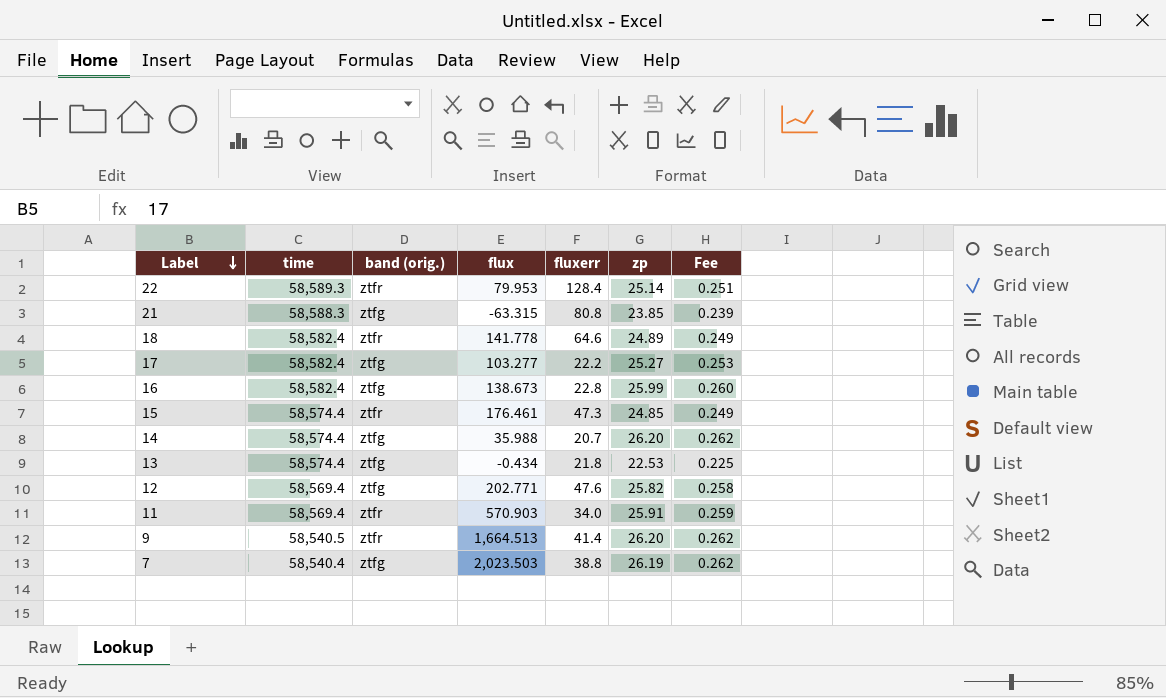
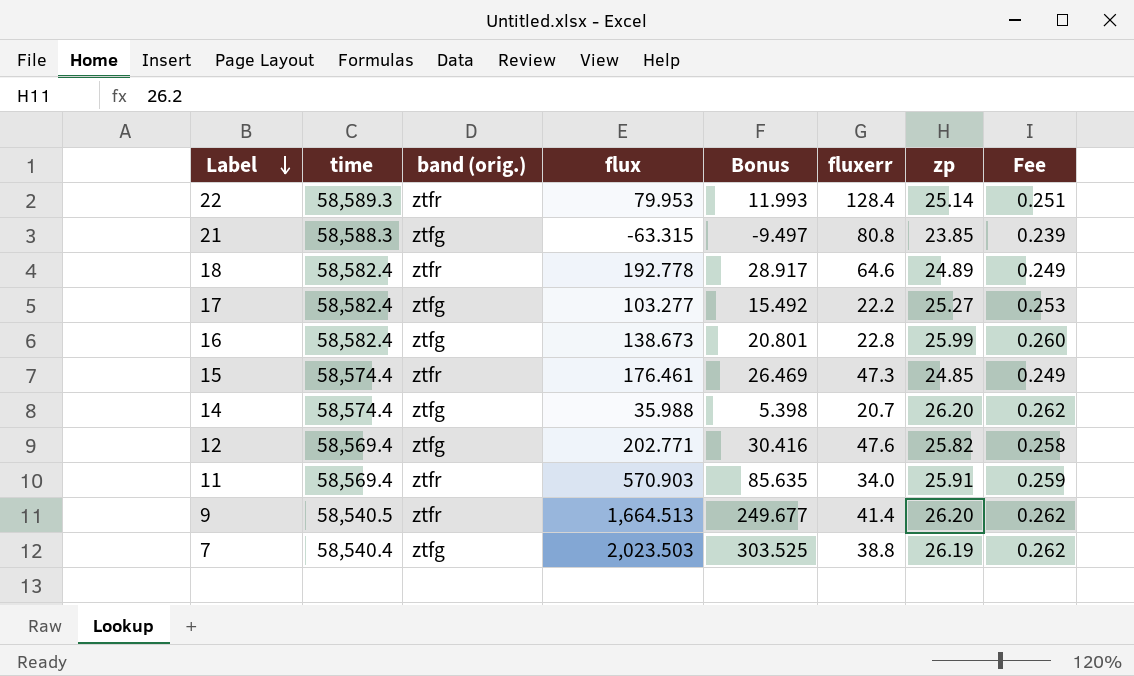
column Bonus | formula: none -> [flux] * 0.15
row 13: 58,574.4 | ztfg | -0.434 | 21.8 | 22.53 | 0.225 -> none
18 | flux: 141.778 -> 192.778

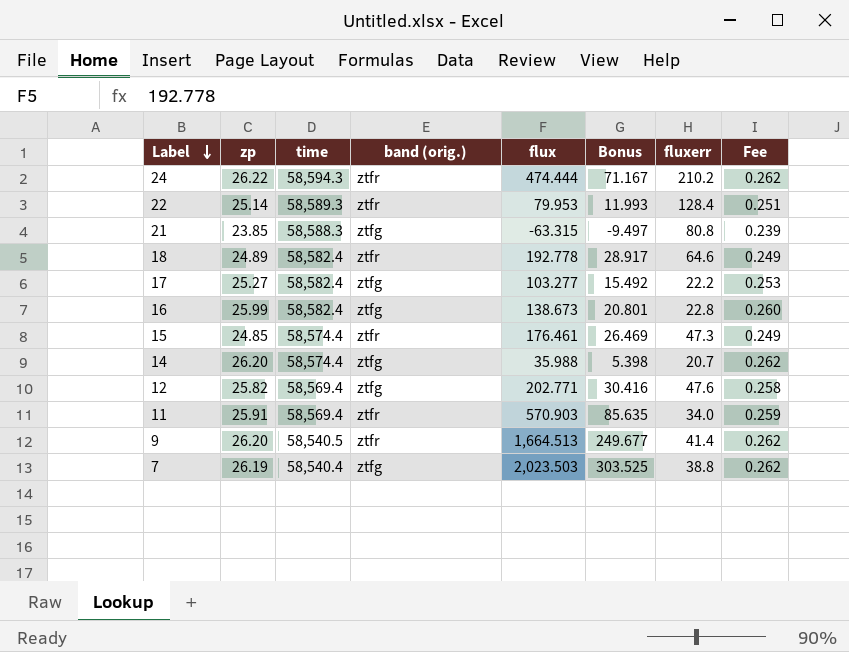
column zp | position: 7 -> 2
row 24: none -> 26.22 | 58,594.3 | ztfr | 474.444 | 71.167 | 210.2 | 0.262

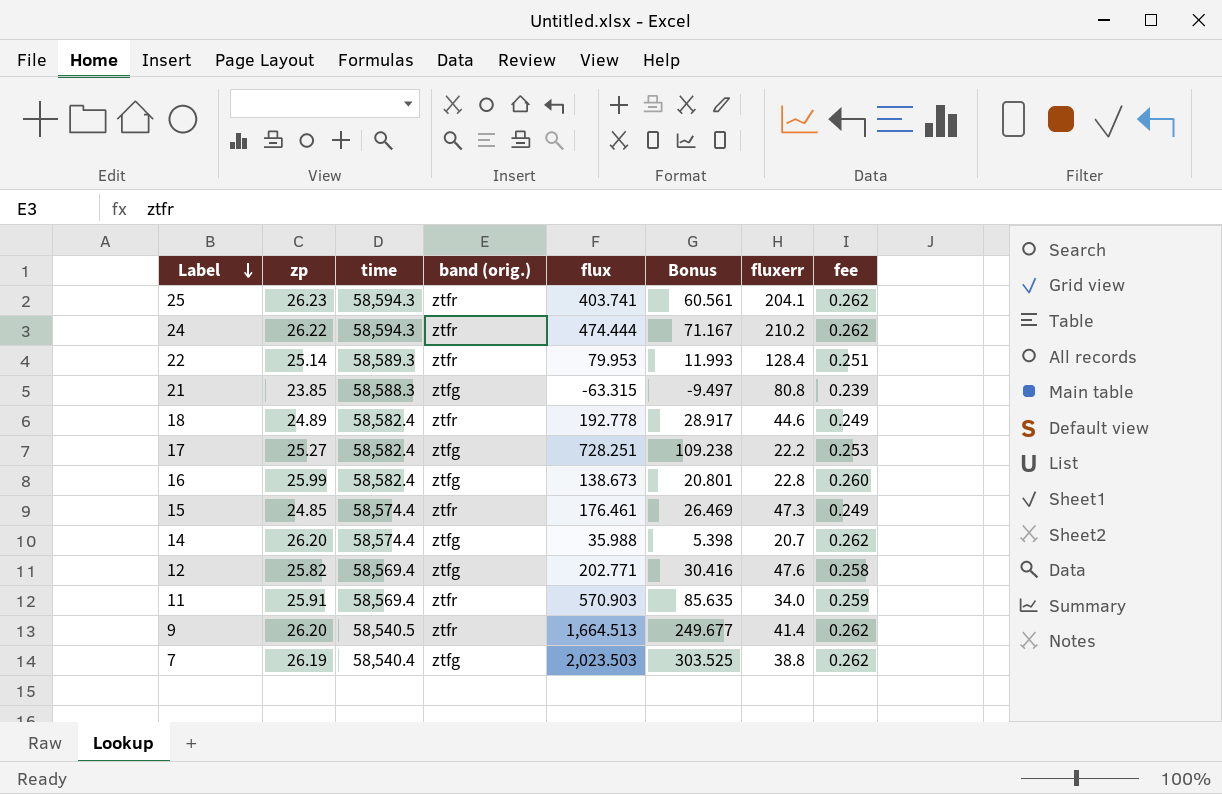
column name: Fee -> fee
row 25: none -> 26.23 | 58,594.3 | ztfr | 403.741 | 60.561 | 204.1 | 0.262
18 | fluxerr: 64.6 -> 44.6
17 | flux: 103.277 -> 728.251
17 | Bonus: 15.492 -> 109.238

